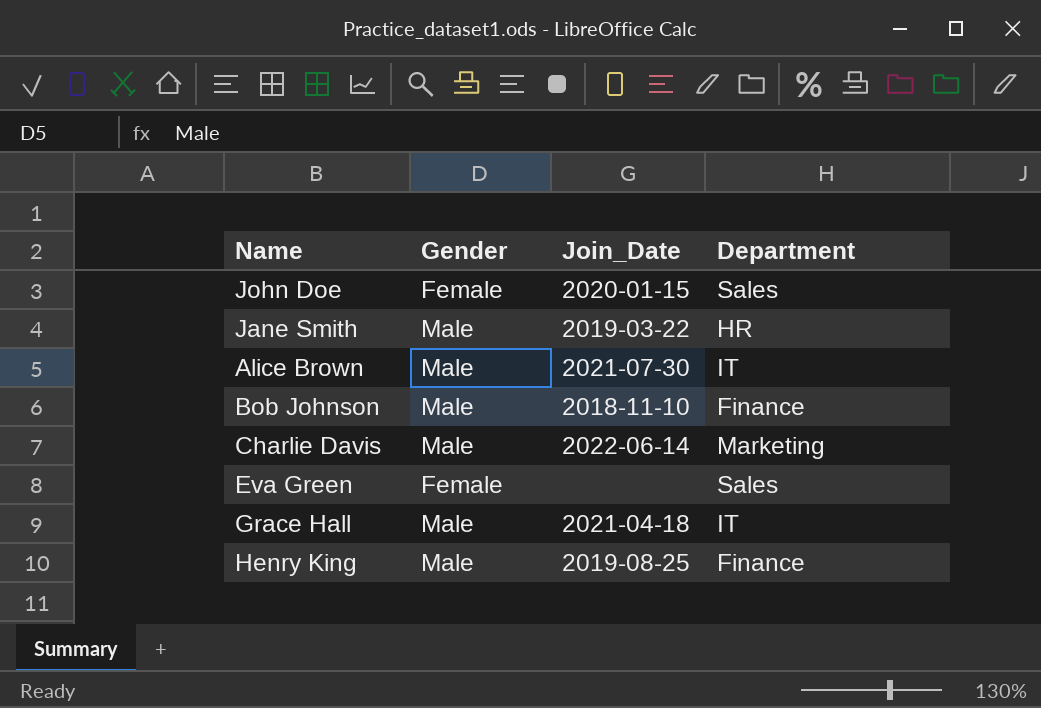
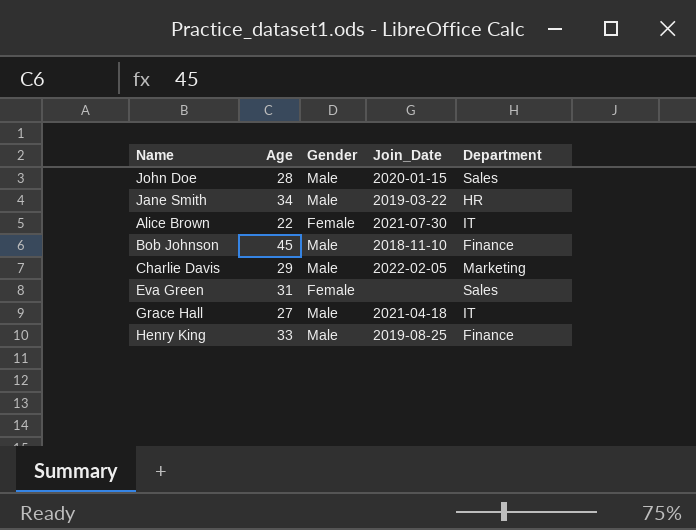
column Age | position: none -> 2
John Doe | Gender: Female -> Male
Alice Brown | Gender: Male -> Female
Charlie Davis | Join_Date: 2022-06-14 -> 2022-02-05

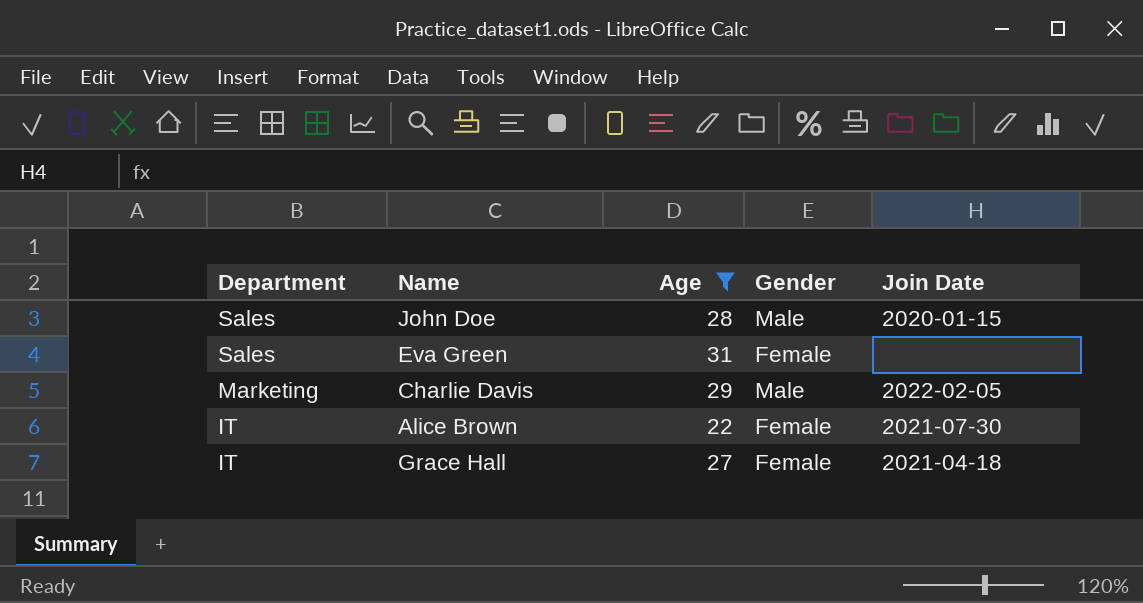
filter: none -> Age <= 31
row order: none -> Department descending
column Department | position: 5 -> 1
column name: Join_Date -> Join Date
Grace Hall | Gender: Male -> Female

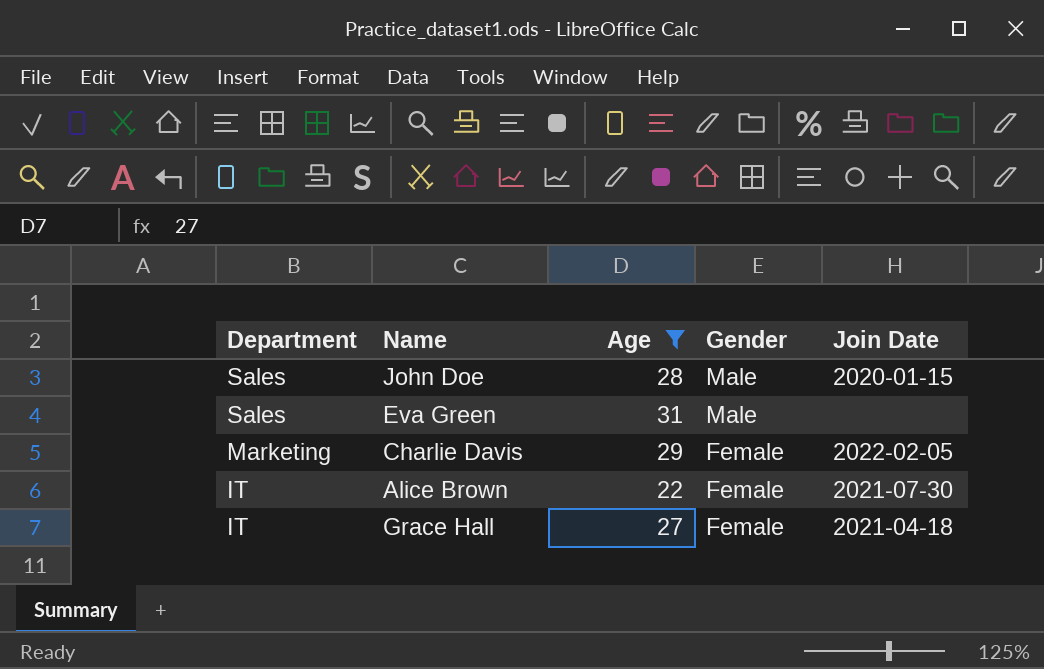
Eva Green | Gender: Female -> Male
Charlie Davis | Gender: Male -> Female

